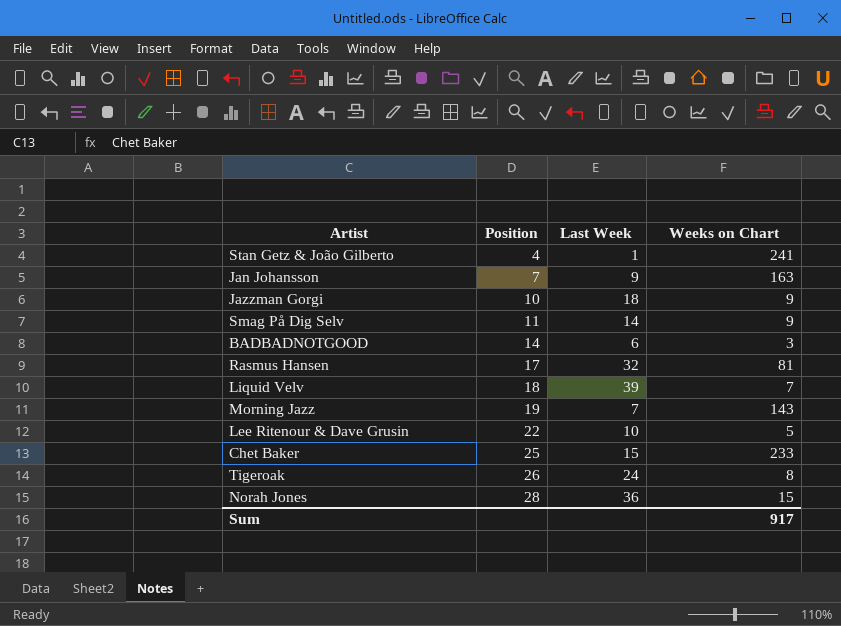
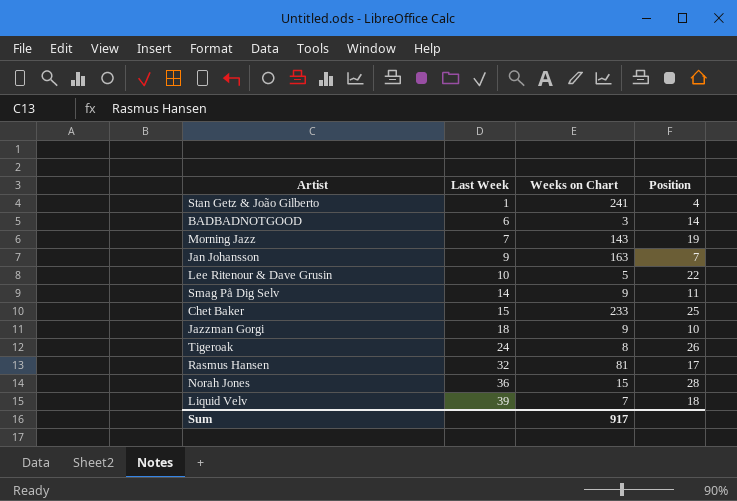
row order: Position ascending -> Last Week ascending
column Position | position: 2 -> 4

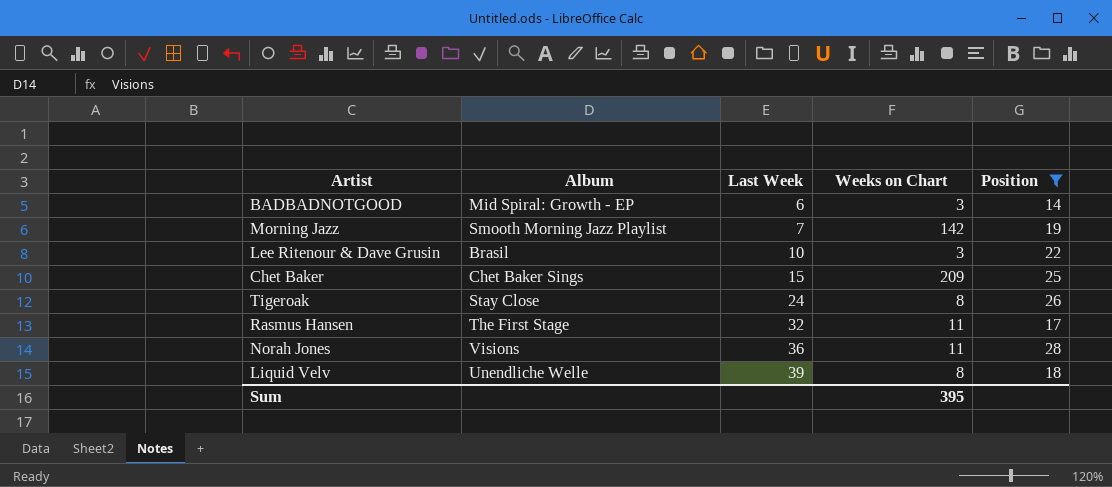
filter: none -> Position >= 14
column Album | position: none -> 2
Morning Jazz | Weeks on Chart: 143 -> 142
Lee Ritenour & Dave Grusin | Weeks on Chart: 5 -> 3
Chet Baker | Weeks on Chart: 233 -> 209
Rasmus Hansen | Weeks on Chart: 81 -> 11
Norah Jones | Weeks on Chart: 15 -> 11
Liquid Velv | Weeks on Chart: 7 -> 8
Sum | Weeks on Chart: 917 -> 395

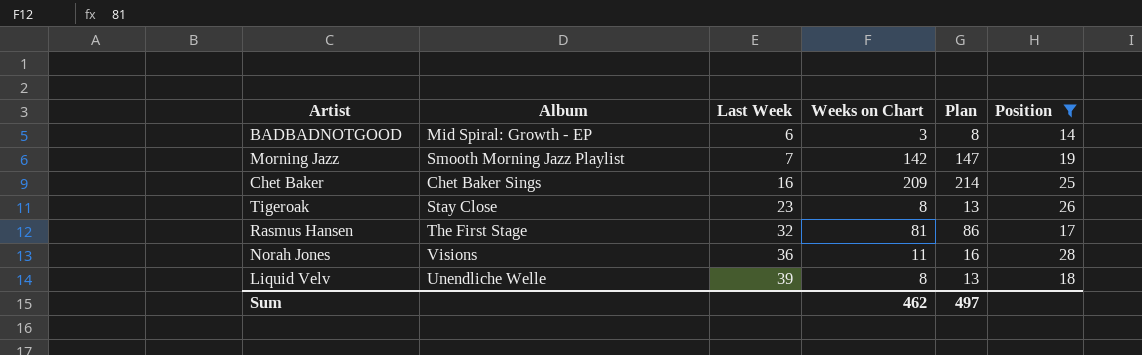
column Plan | formula: none -> [Weeks on Chart] + 5
row Lee Ritenour & Dave Grusin: Brasil | 10 | 3 | 22 -> none
Chet Baker | Last Week: 15 -> 16
Tigeroak | Last Week: 24 -> 23
Rasmus Hansen | Weeks on Chart: 11 -> 81
Sum | Weeks on Chart: 395 -> 462

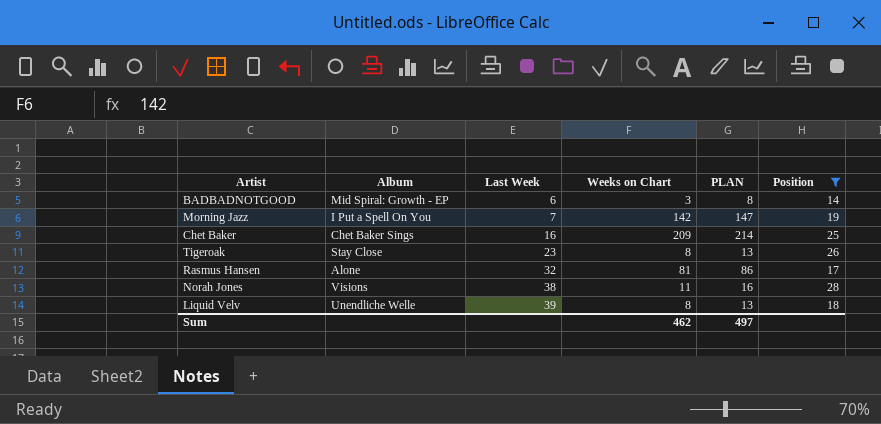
column name: Plan -> PLAN
Morning Jazz | Album: Smooth Morning Jazz Playlist -> I Put a Spell On You
Rasmus Hansen | Album: The First Stage -> Alone
Norah Jones | Last Week: 36 -> 38

